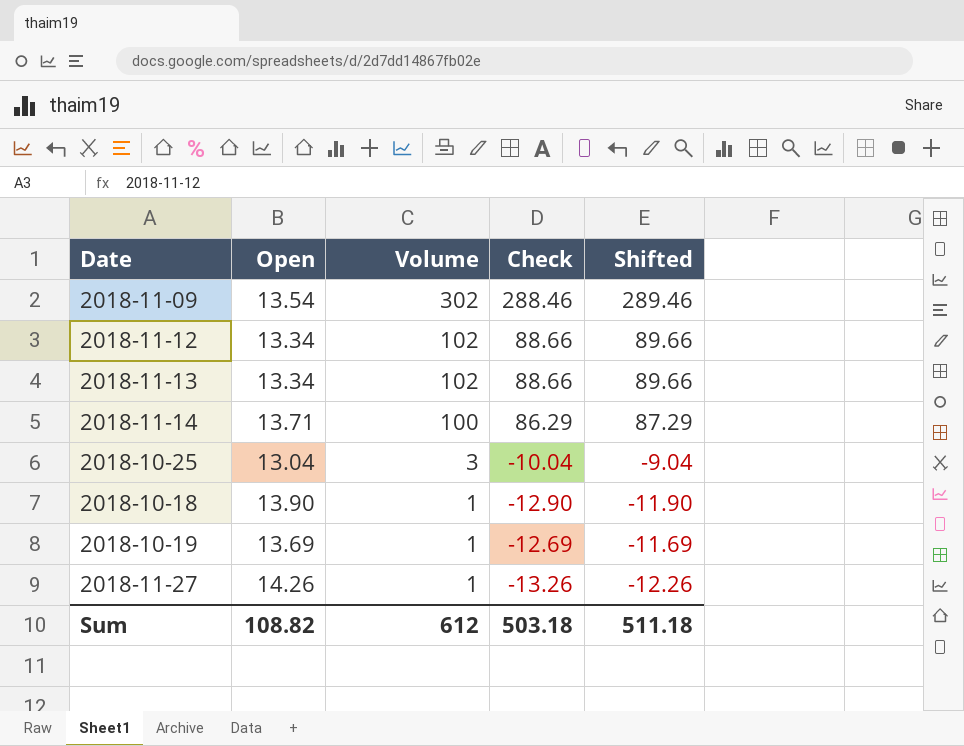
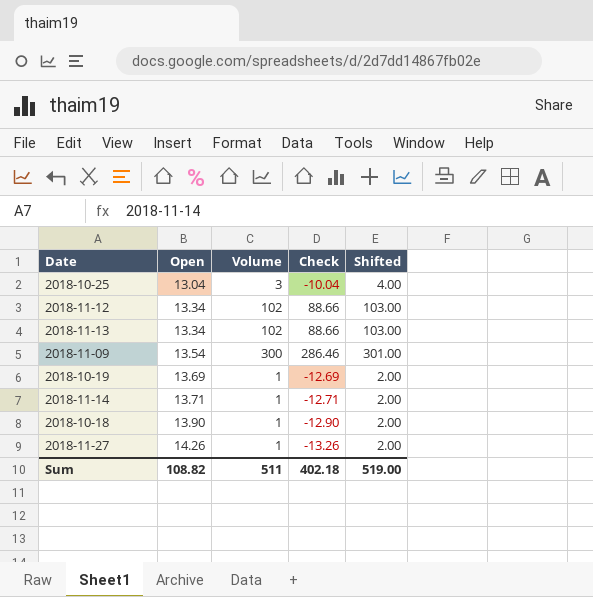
row order: Volume descending -> Open ascending
column Shifted | formula: [Check] + 1 -> [Volume] + 1
2018-11-09 | Volume: 302 -> 300
2018-11-09 | Check: 288.46 -> 286.46
2018-11-14 | Volume: 100 -> 1
2018-11-14 | Check: 86.29 -> -12.71
Sum | Volume: 612 -> 511
Sum | Check: 503.18 -> 402.18
Sum | Shifted: 511.18 -> 519.00

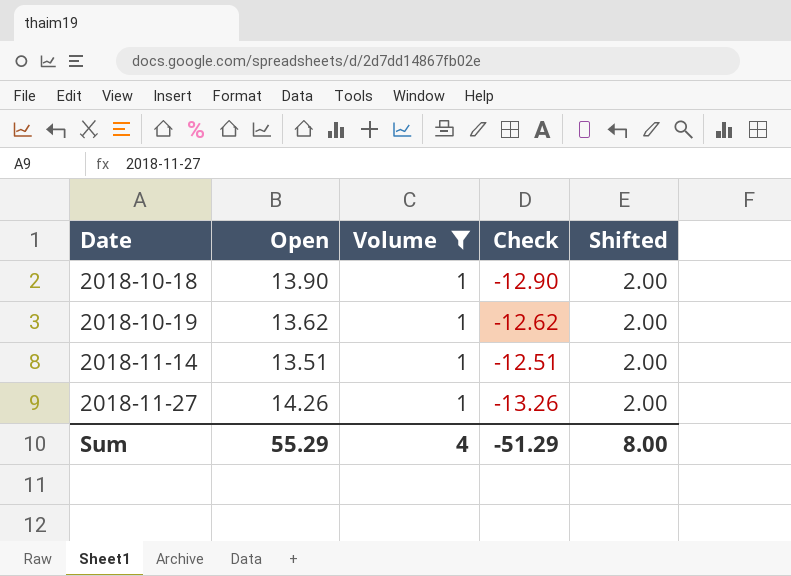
filter: none -> Volume = 1
row order: Open ascending -> Date ascending
2018-10-19 | Open: 13.69 -> 13.62
2018-10-19 | Check: -12.69 -> -12.62
2018-11-14 | Open: 13.71 -> 13.51
2018-11-14 | Check: -12.71 -> -12.51
Sum | Open: 108.82 -> 55.29
Sum | Volume: 511 -> 4
Sum | Check: 402.18 -> -51.29
Sum | Shifted: 519.00 -> 8.00

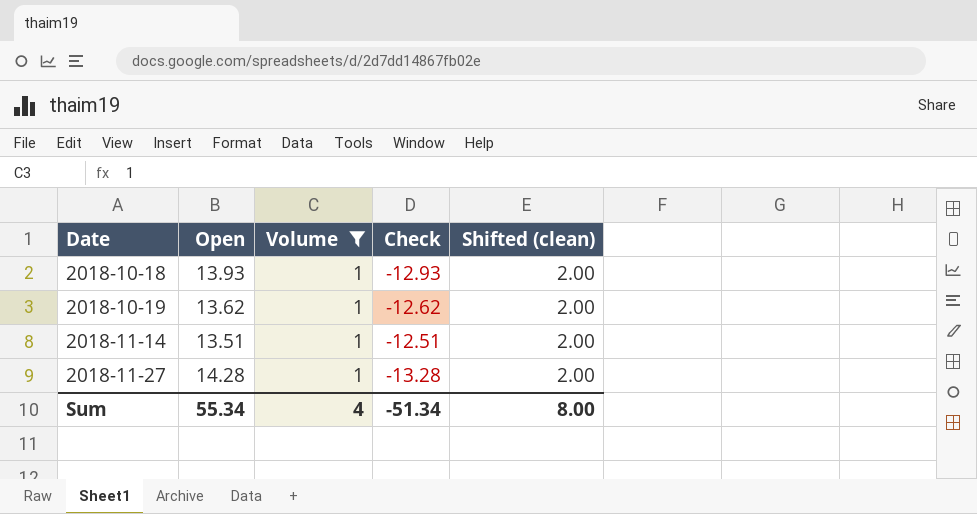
column name: Shifted -> Shifted (clean)
2018-10-18 | Open: 13.90 -> 13.93
2018-10-18 | Check: -12.90 -> -12.93
2018-11-27 | Open: 14.26 -> 14.28
2018-11-27 | Check: -13.26 -> -13.28
Sum | Open: 55.29 -> 55.34
Sum | Check: -51.29 -> -51.34

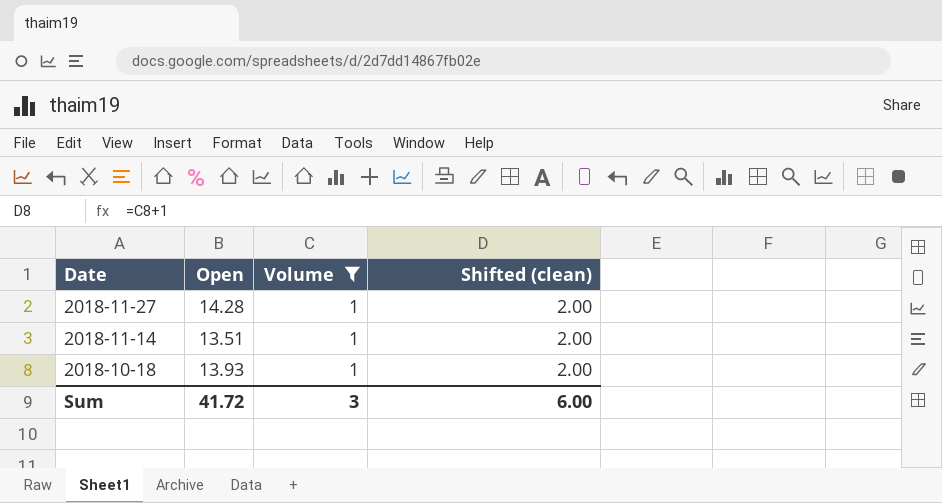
row order: Date ascending -> Date descending
column Check | formula: [Volume] - [Open] -> none
row 2018-10-19: 13.62 | 1 | -12.62 | 2.00 -> none
Sum | Open: 55.34 -> 41.72
Sum | Volume: 4 -> 3
Sum | Shifted (clean): 8.00 -> 6.00

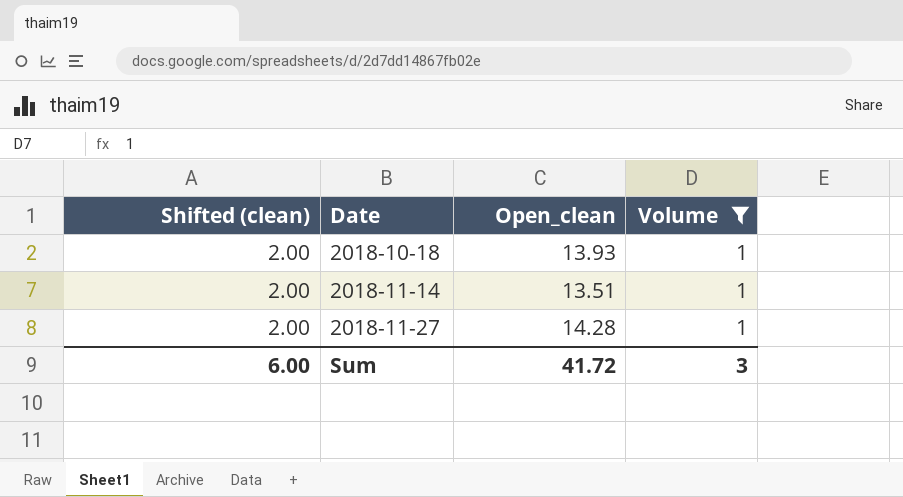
row order: Date descending -> Date ascending
column Shifted (clean) | position: 4 -> 1
column name: Open -> Open_clean

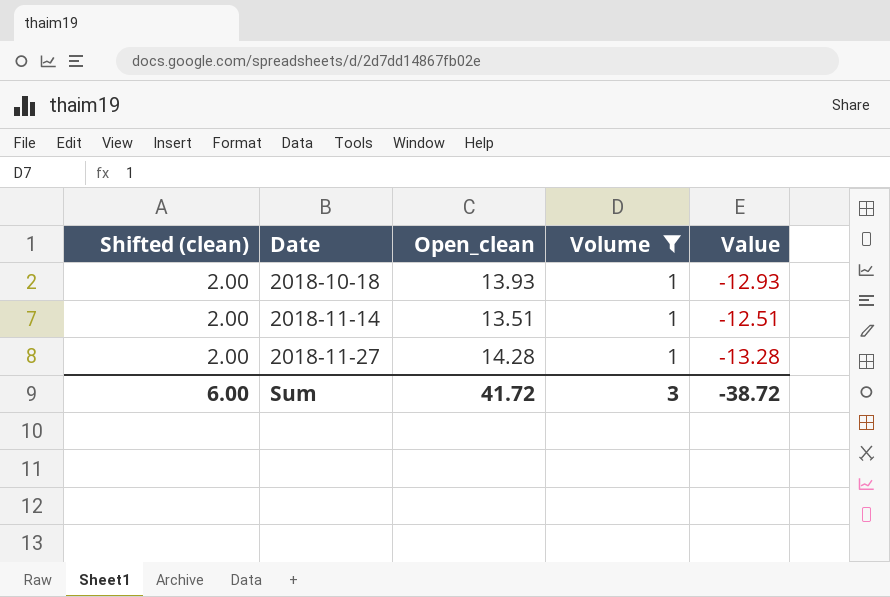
column Value | formula: none -> [Volume] - [Open_clean]

